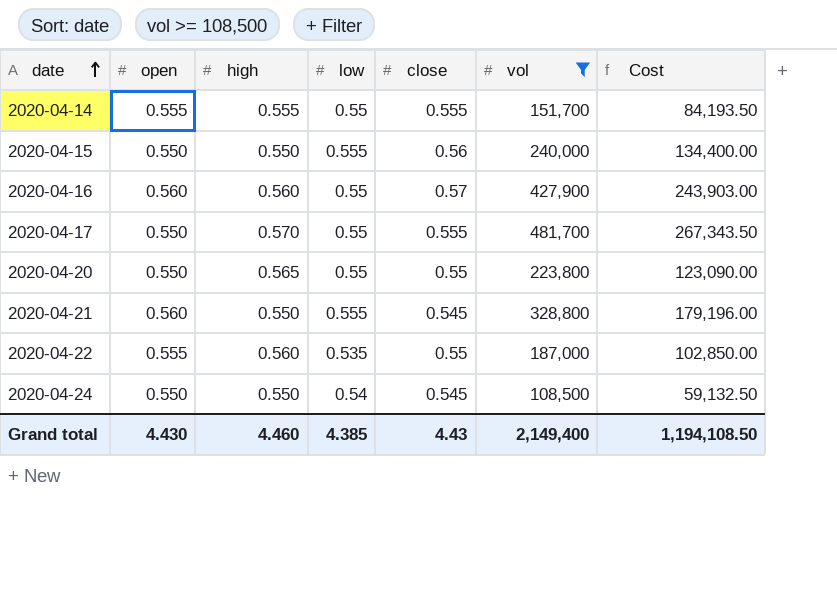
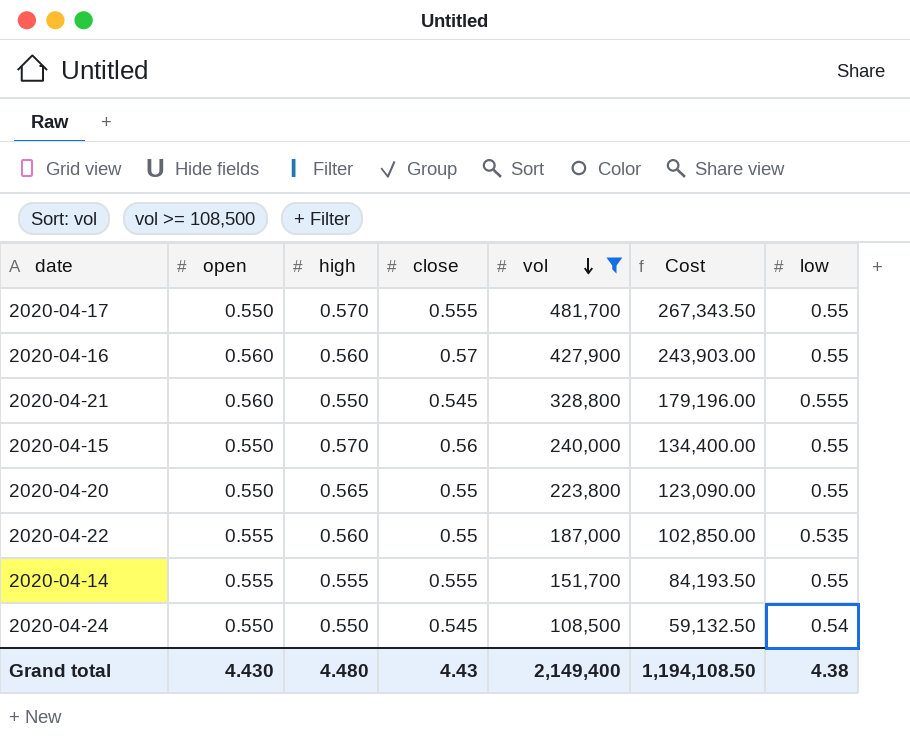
row order: date ascending -> vol descending
column low | position: 4 -> 7
2020-04-15 | high: 0.550 -> 0.570
2020-04-15 | low: 0.555 -> 0.55
Grand total | high: 4.460 -> 4.480
Grand total | low: 4.385 -> 4.38

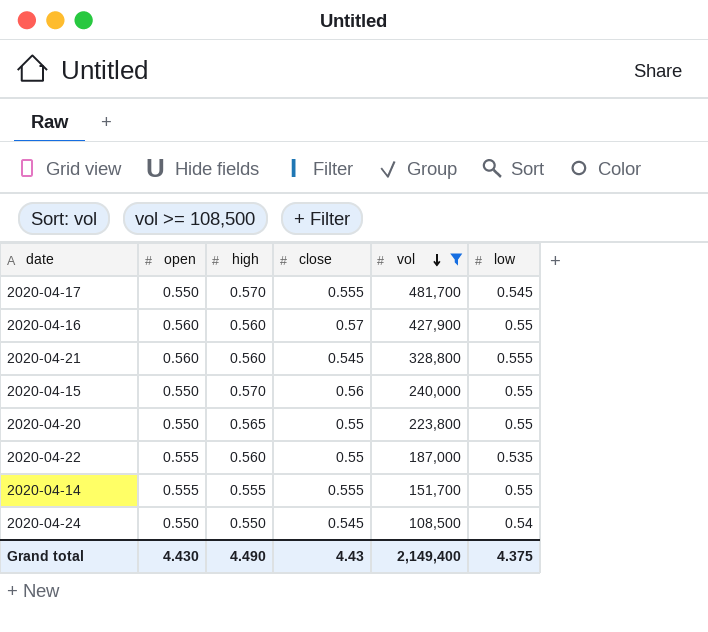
column Cost | formula: [close] * [vol] -> none
2020-04-17 | low: 0.55 -> 0.545
2020-04-21 | high: 0.550 -> 0.560
Grand total | high: 4.480 -> 4.490
Grand total | low: 4.38 -> 4.375

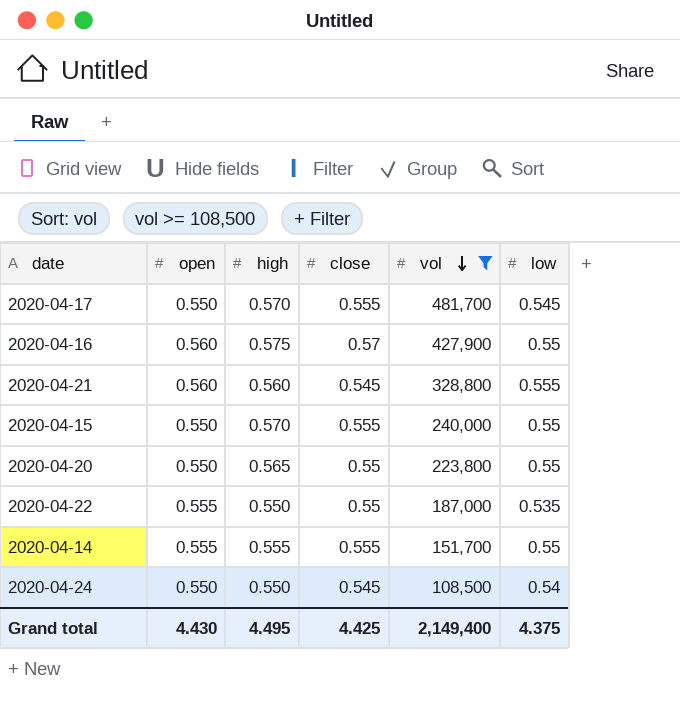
2020-04-16 | high: 0.560 -> 0.575
2020-04-15 | close: 0.56 -> 0.555
2020-04-22 | high: 0.560 -> 0.550
Grand total | high: 4.490 -> 4.495
Grand total | close: 4.43 -> 4.425

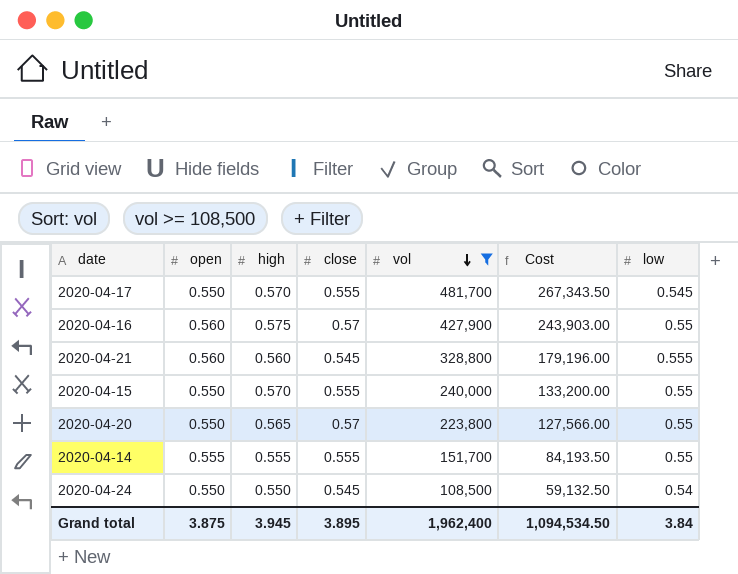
column Cost | formula: none -> [close] * [vol]
row 2020-04-22: 0.555 | 0.550 | 0.55 | 187,000 | 0.535 -> none
2020-04-20 | close: 0.55 -> 0.57
Grand total | open: 4.430 -> 3.875
Grand total | high: 4.495 -> 3.945
Grand total | close: 4.425 -> 3.895
Grand total | vol: 2,149,400 -> 1,962,400
Grand total | low: 4.375 -> 3.84

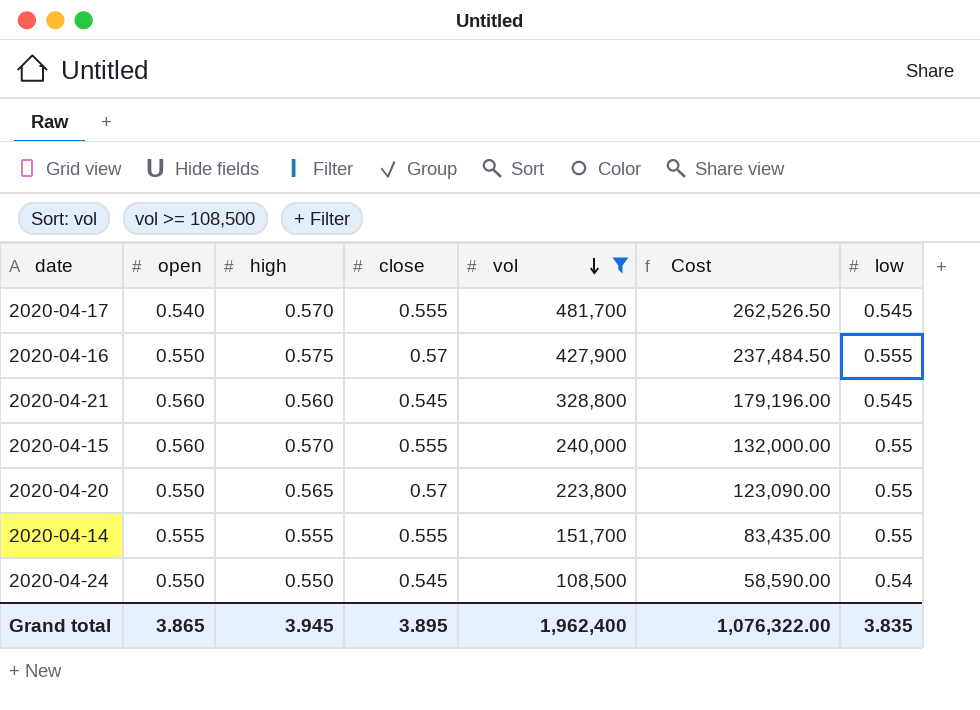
column Cost | formula: [close] * [vol] -> [vol] * [low]
2020-04-17 | open: 0.550 -> 0.540
2020-04-16 | open: 0.560 -> 0.550
2020-04-16 | low: 0.55 -> 0.555
2020-04-21 | low: 0.555 -> 0.545
2020-04-15 | open: 0.550 -> 0.560
Grand total | open: 3.875 -> 3.865
Grand total | Cost: 1,094,534.50 -> 1,076,322.00
Grand total | low: 3.84 -> 3.835

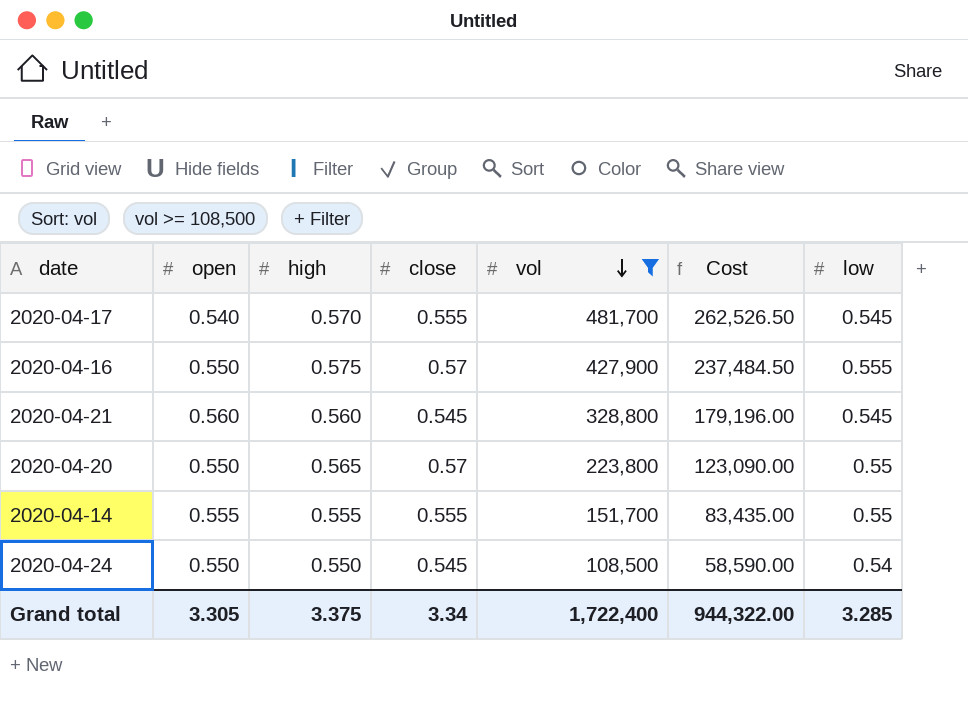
row 2020-04-15: 0.560 | 0.570 | 0.555 | 240,000 | 132,000.00 | 0.55 -> none
Grand total | open: 3.865 -> 3.305
Grand total | high: 3.945 -> 3.375
Grand total | close: 3.895 -> 3.34
Grand total | vol: 1,962,400 -> 1,722,400
Grand total | Cost: 1,076,322.00 -> 944,322.00
Grand total | low: 3.835 -> 3.285

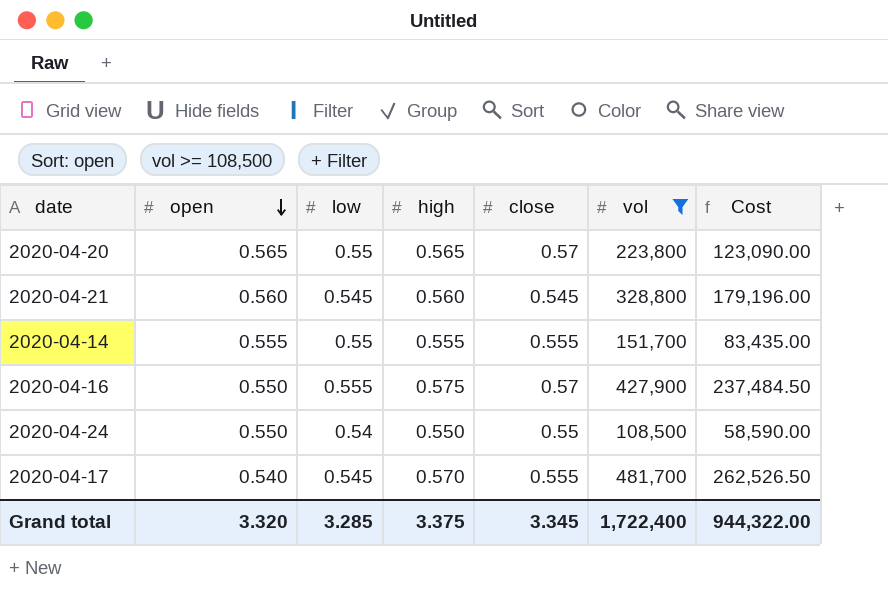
row order: vol descending -> open descending
column low | position: 7 -> 3
2020-04-20 | open: 0.550 -> 0.565
2020-04-24 | close: 0.545 -> 0.55
Grand total | open: 3.305 -> 3.320
Grand total | close: 3.34 -> 3.345

